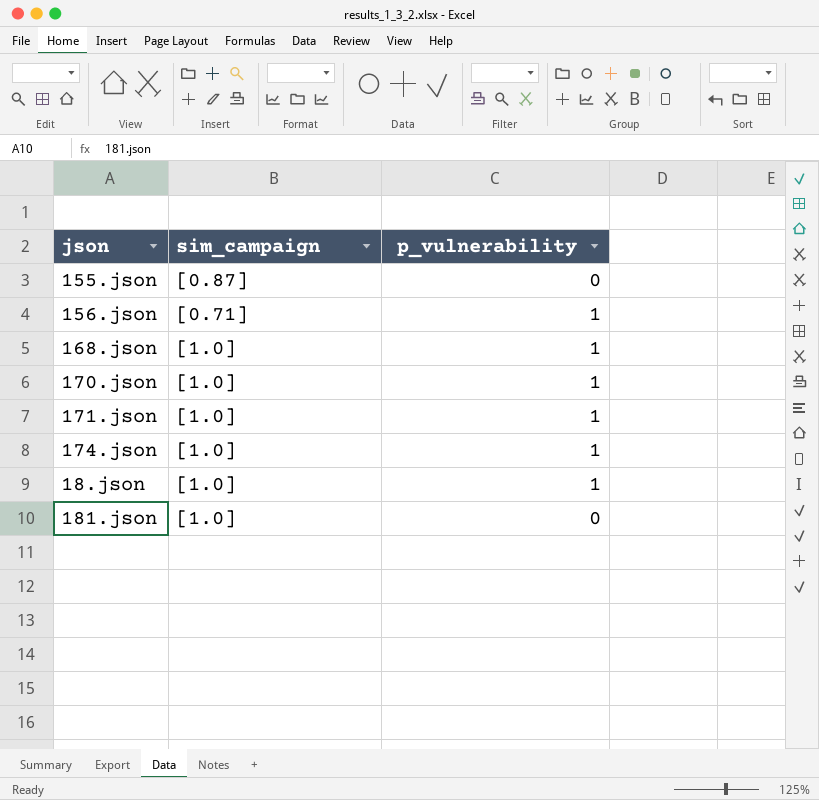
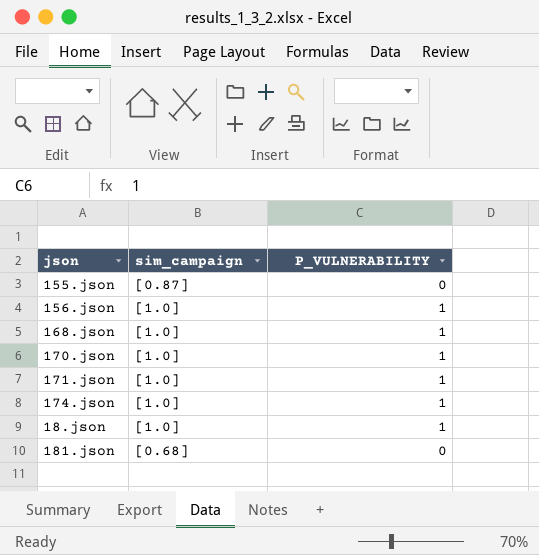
column name: p_vulnerability -> P_VULNERABILITY
156.json | sim_campaign: [0.71] -> [1.0]
181.json | sim_campaign: [1.0] -> [0.68]

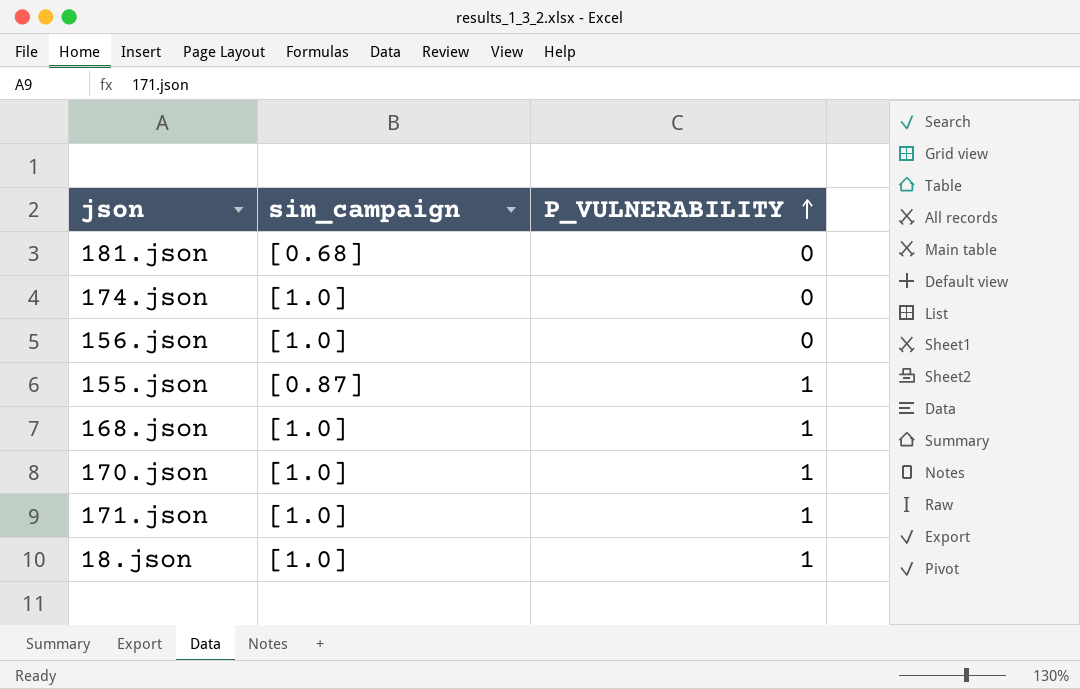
row order: none -> P_VULNERABILITY ascending
174.json | P_VULNERABILITY: 1 -> 0
156.json | P_VULNERABILITY: 1 -> 0
155.json | P_VULNERABILITY: 0 -> 1

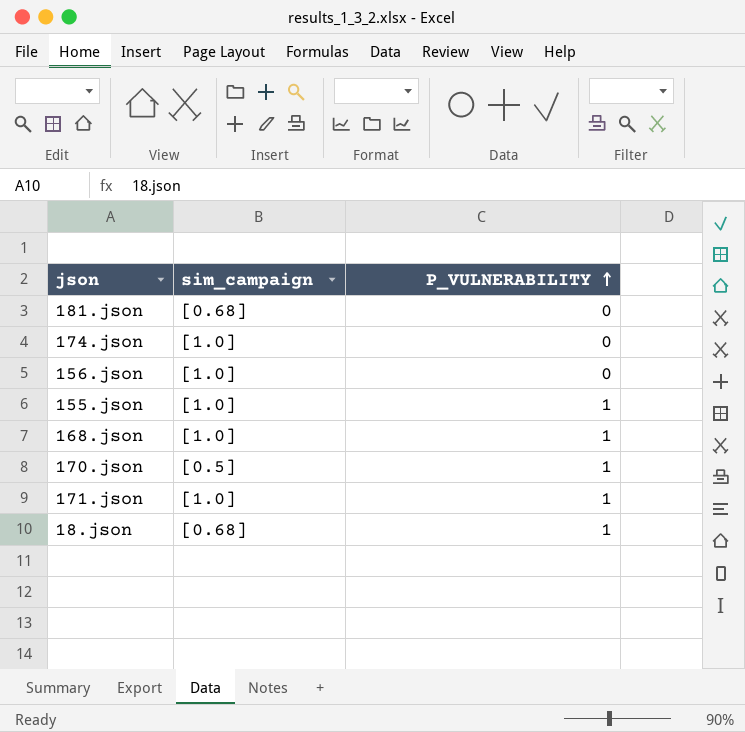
155.json | sim_campaign: [0.87] -> [1.0]
170.json | sim_campaign: [1.0] -> [0.5]
18.json | sim_campaign: [1.0] -> [0.68]

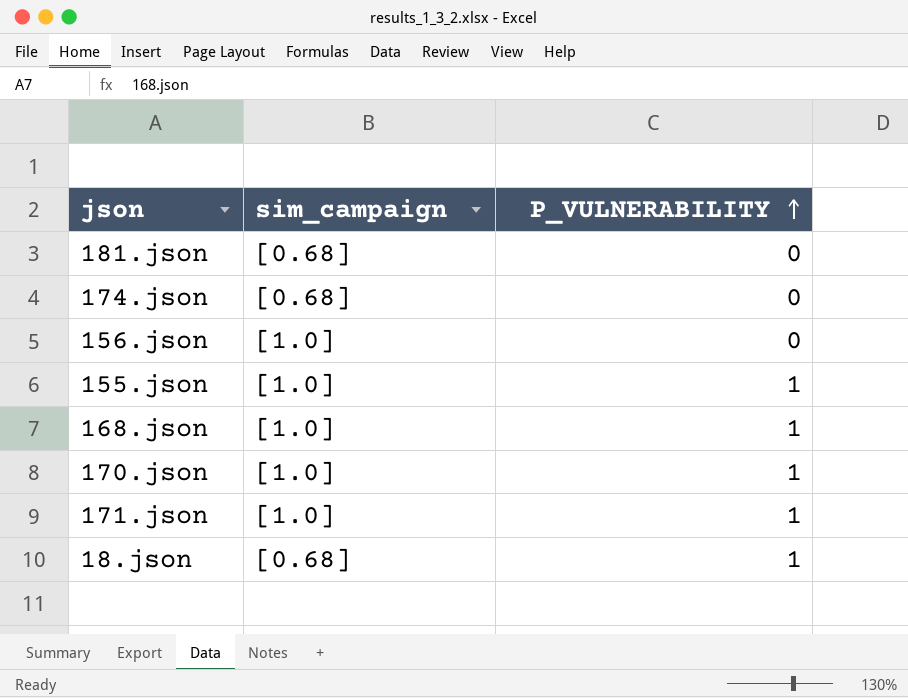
174.json | sim_campaign: [1.0] -> [0.68]
170.json | sim_campaign: [0.5] -> [1.0]

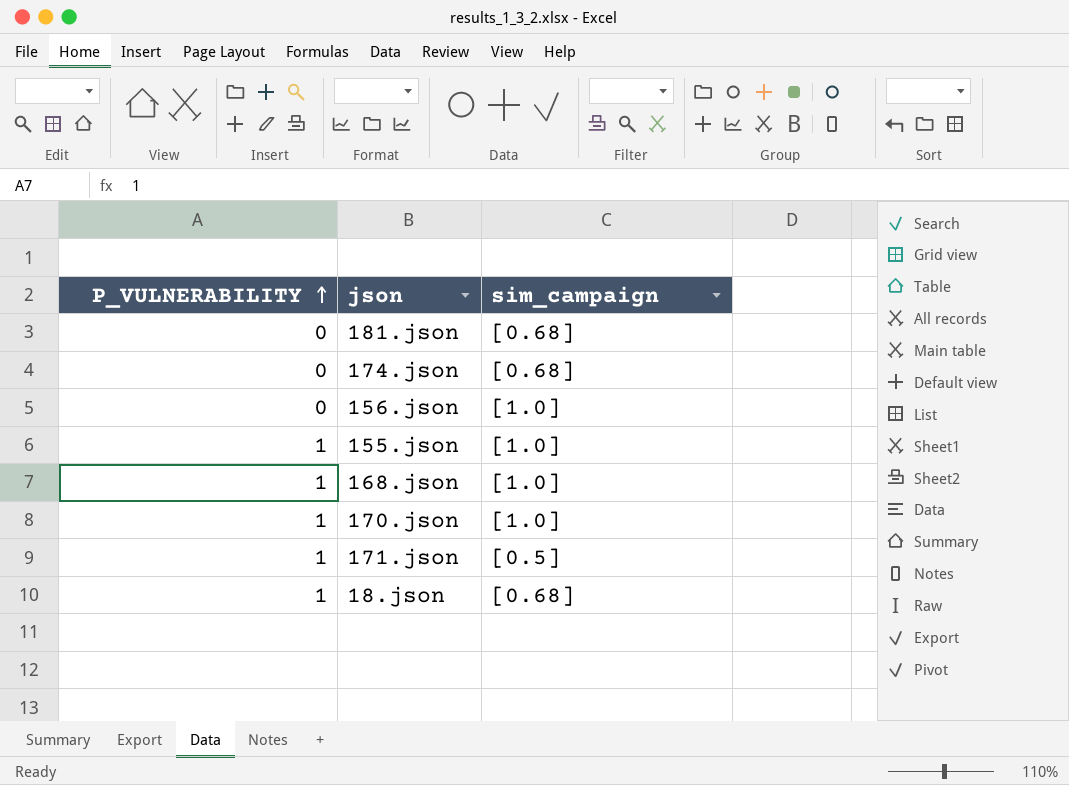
column P_VULNERABILITY | position: 3 -> 1
171.json | sim_campaign: [1.0] -> [0.5]

